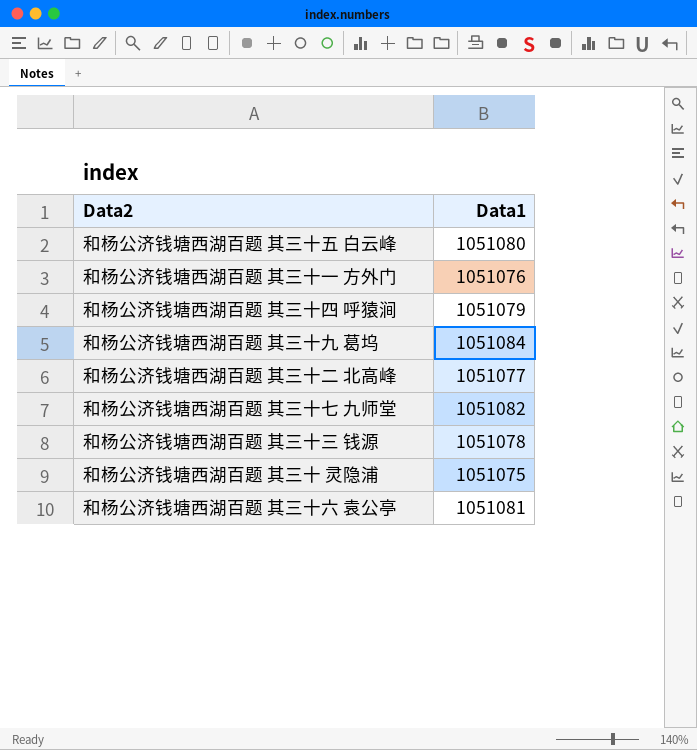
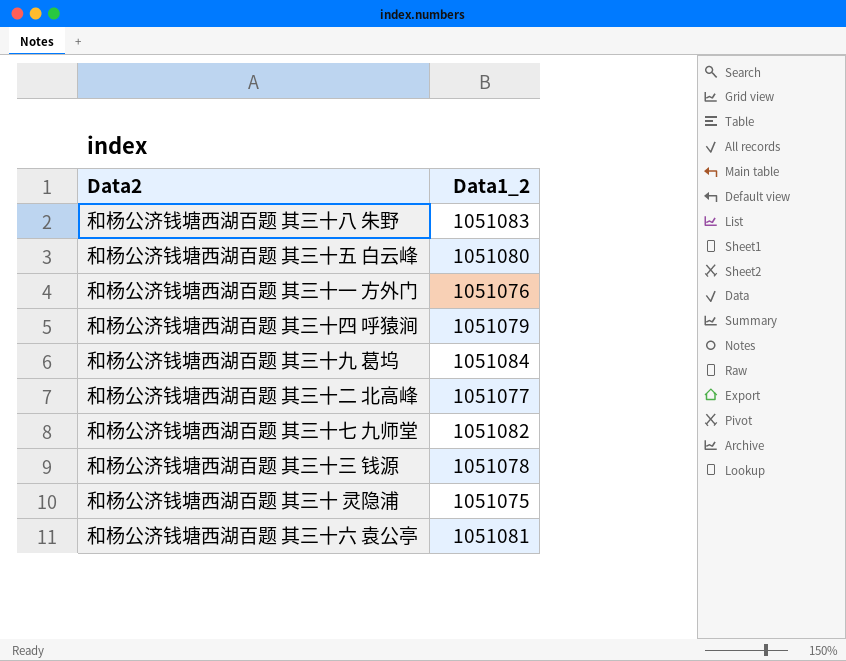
column name: Data1 -> Data1_2
row 和杨公济钱塘西湖百题 其三十八 朱野: none -> 1051083

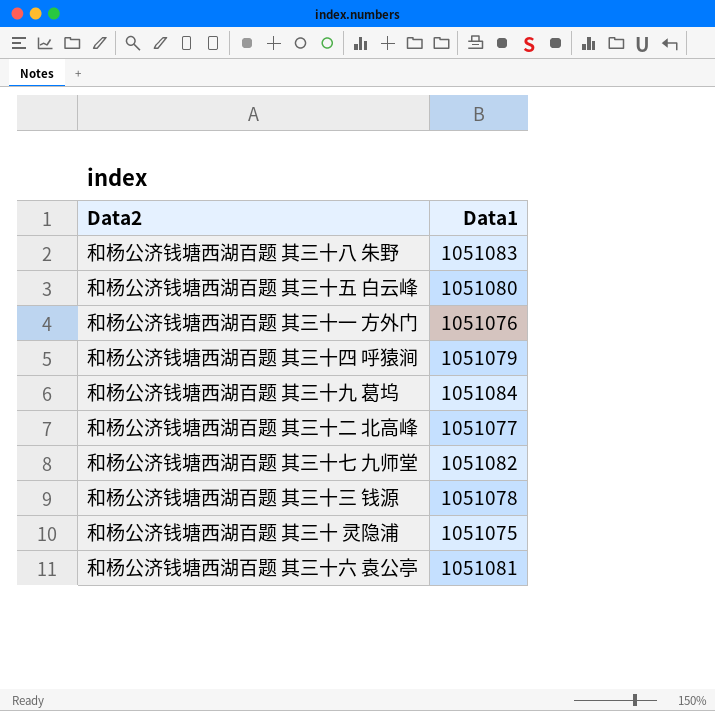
column name: Data1_2 -> Data1

